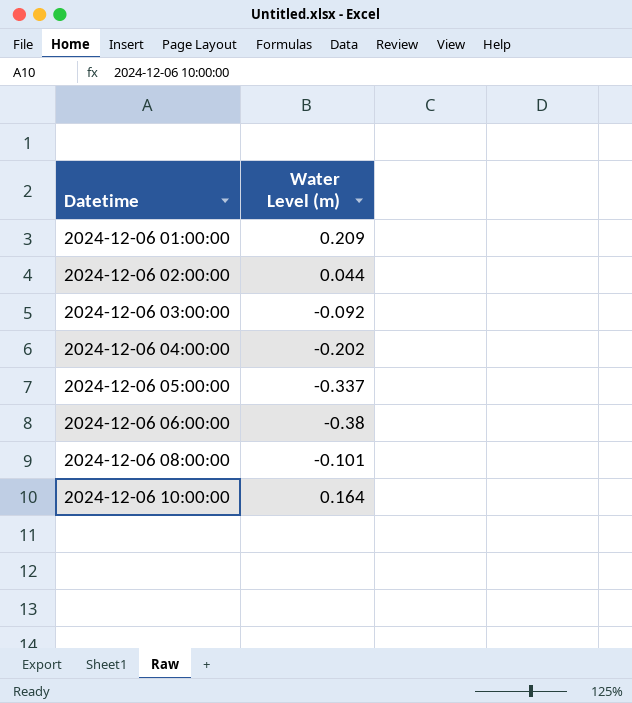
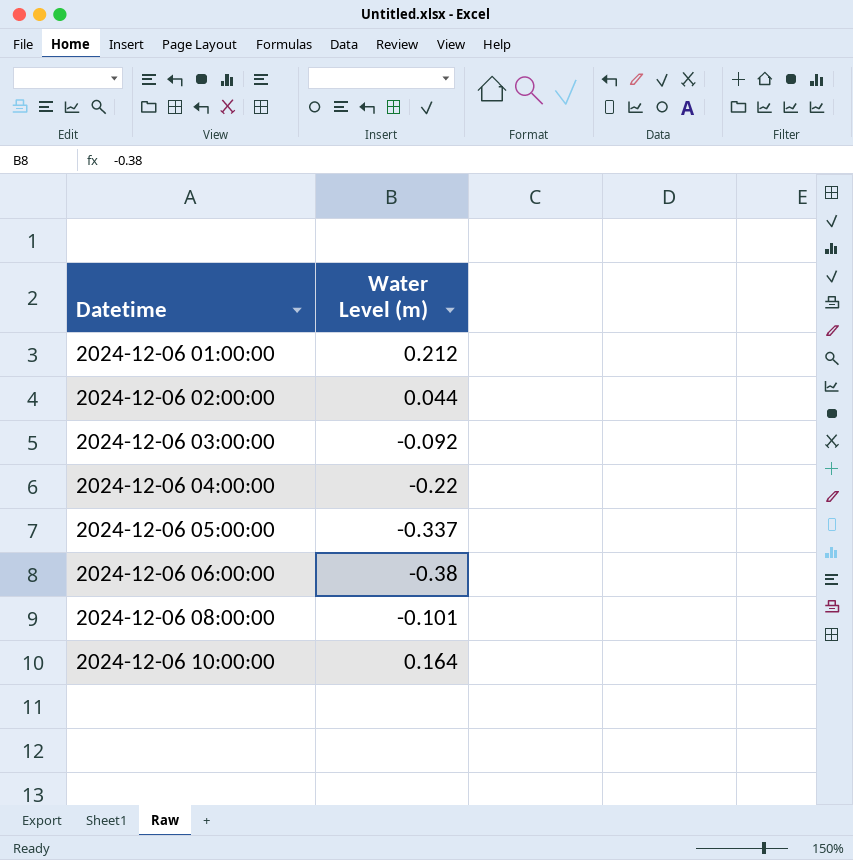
2024-12-06 01:00:00 | Water Level (m): 0.209 -> 0.212
2024-12-06 04:00:00 | Water Level (m): -0.202 -> -0.22

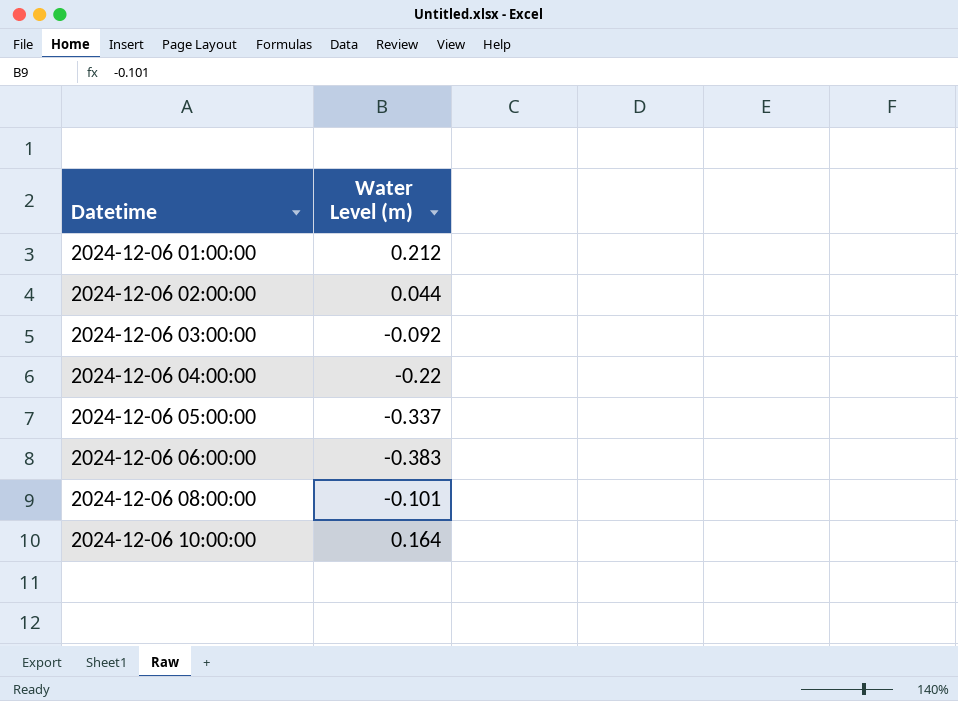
2024-12-06 06:00:00 | Water Level (m): -0.38 -> -0.383

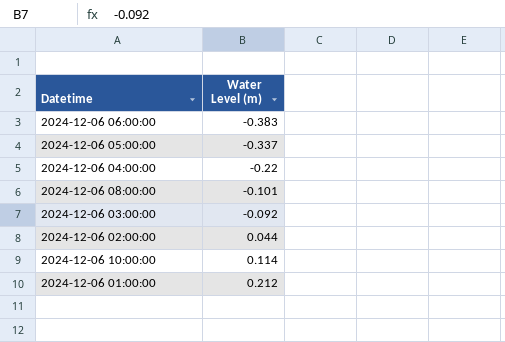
row order: Datetime ascending -> Water Level (m) ascending
2024-12-06 10:00:00 | Water Level (m): 0.164 -> 0.114

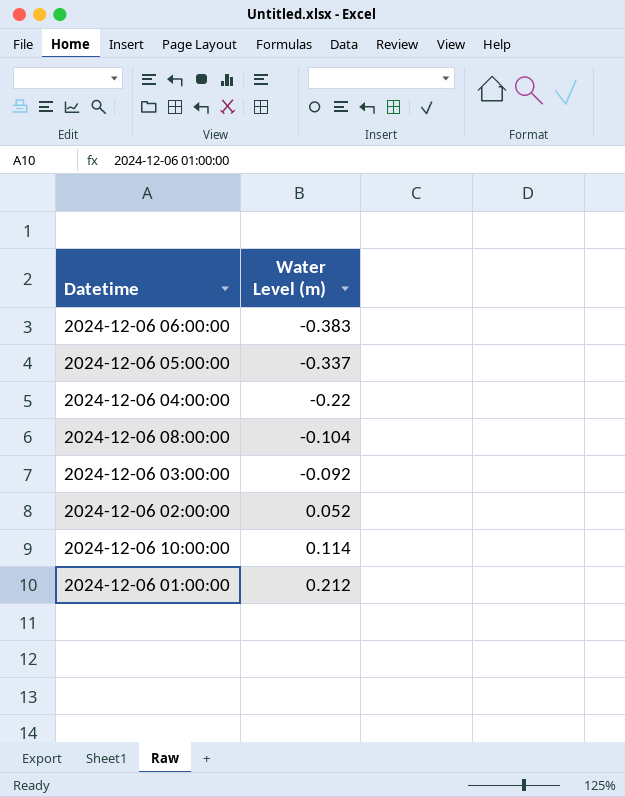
2024-12-06 08:00:00 | Water Level (m): -0.101 -> -0.104
2024-12-06 02:00:00 | Water Level (m): 0.044 -> 0.052

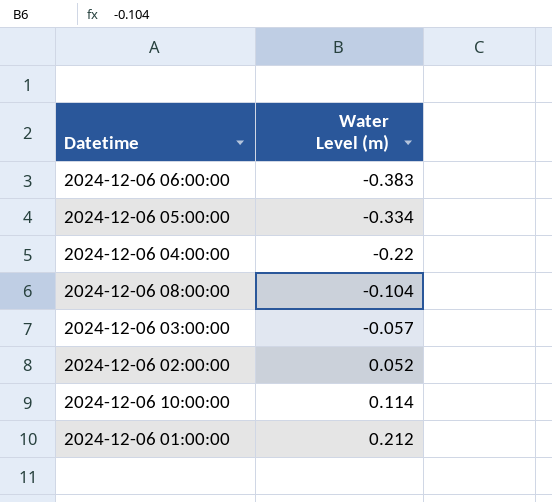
2024-12-06 05:00:00 | Water Level (m): -0.337 -> -0.334
2024-12-06 03:00:00 | Water Level (m): -0.092 -> -0.057

